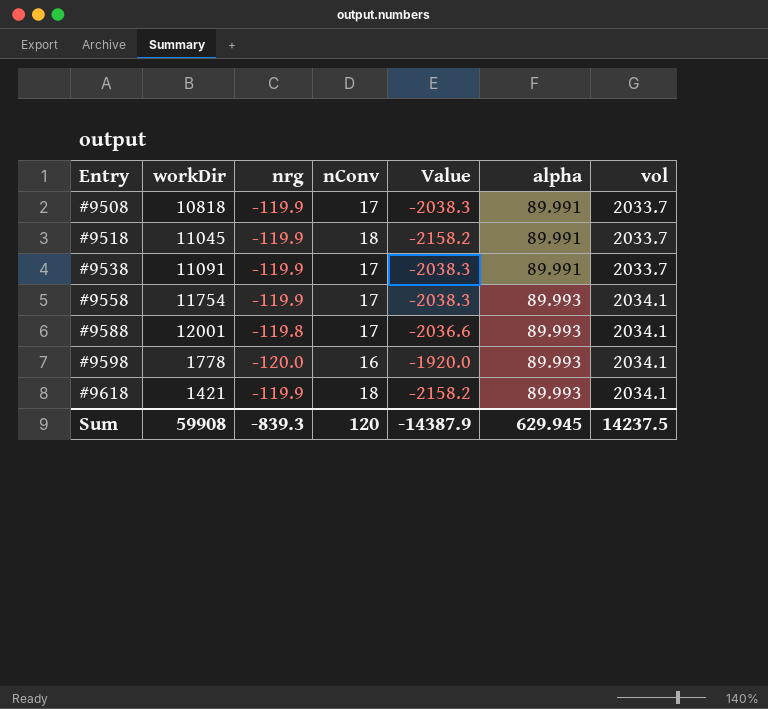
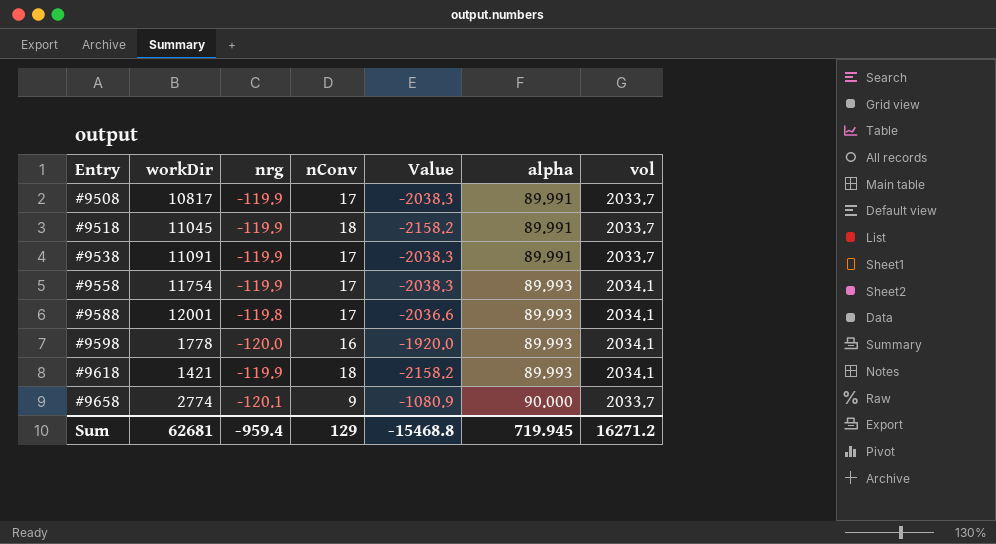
#9508 | workDir: 10818 -> 10817
row #9658: none -> 2774 | -120.1 | 9 | -1080.9 | 90.000 | 2033.7
Sum | workDir: 59908 -> 62681
Sum | nrg: -839.3 -> -959.4
Sum | nConv: 120 -> 129
Sum | Value: -14387.9 -> -15468.8
Sum | alpha: 629.945 -> 719.945
Sum | vol: 14237.5 -> 16271.2

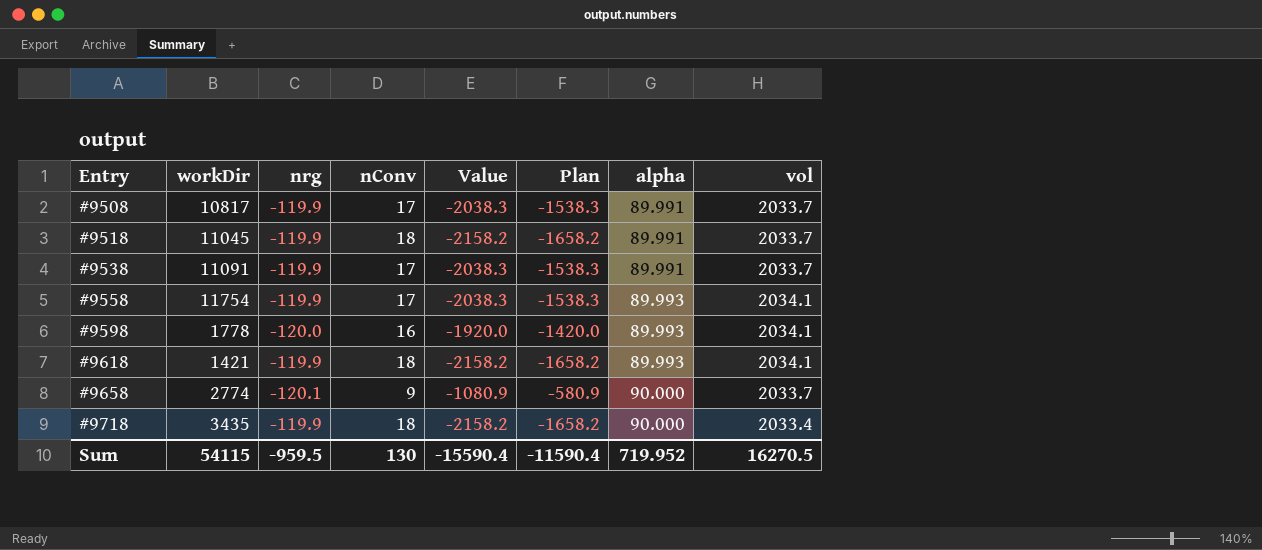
column Plan | formula: none -> [Value] + 500
row #9588: 12001 | -119.8 | 17 | -2036.6 | 89.993 | 2034.1 -> none
row #9718: none -> 3435 | -119.9 | 18 | -2158.2 | -1658.2 | 90.000 | 2033.4
Sum | workDir: 62681 -> 54115
Sum | nrg: -959.4 -> -959.5
Sum | nConv: 129 -> 130
Sum | Value: -15468.8 -> -15590.4
Sum | alpha: 719.945 -> 719.952
Sum | vol: 16271.2 -> 16270.5

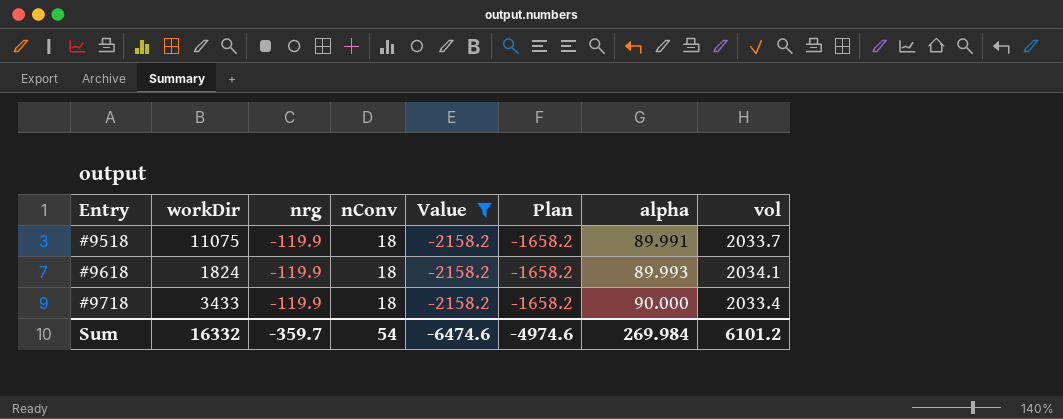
filter: none -> Value = -2158.2
#9518 | workDir: 11045 -> 11075
#9618 | workDir: 1421 -> 1824
#9718 | workDir: 3435 -> 3433
Sum | workDir: 54115 -> 16332
Sum | nrg: -959.5 -> -359.7
Sum | nConv: 130 -> 54
Sum | Value: -15590.4 -> -6474.6
Sum | Plan: -11590.4 -> -4974.6
Sum | alpha: 719.952 -> 269.984
Sum | vol: 16270.5 -> 6101.2

